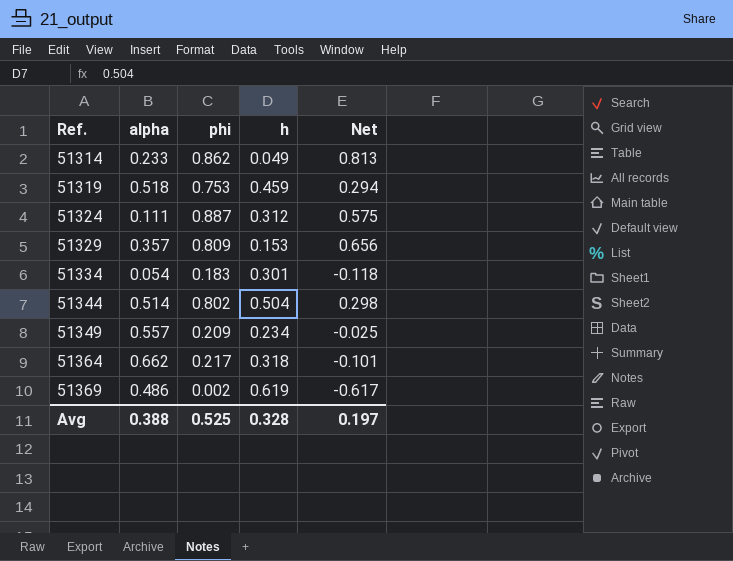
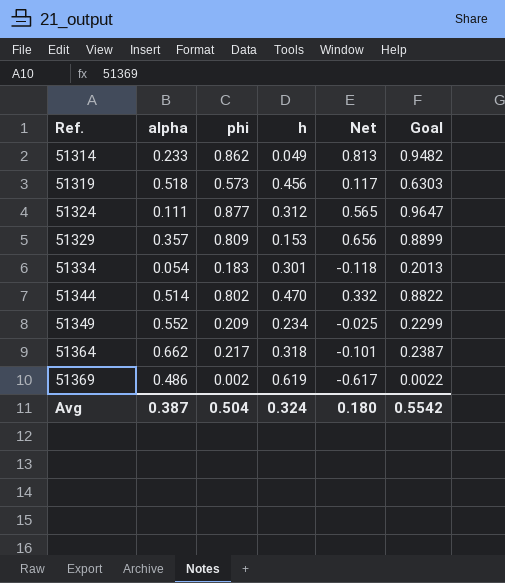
column Goal | formula: none -> [phi] * 1.1
51319 | phi: 0.753 -> 0.573
51319 | h: 0.459 -> 0.456
51319 | Net: 0.294 -> 0.117
51324 | phi: 0.887 -> 0.877
51324 | Net: 0.575 -> 0.565
51344 | h: 0.504 -> 0.470
51344 | Net: 0.298 -> 0.332
51349 | alpha: 0.557 -> 0.552
Avg | alpha: 0.388 -> 0.387
Avg | phi: 0.525 -> 0.504
Avg | h: 0.328 -> 0.324
Avg | Net: 0.197 -> 0.180

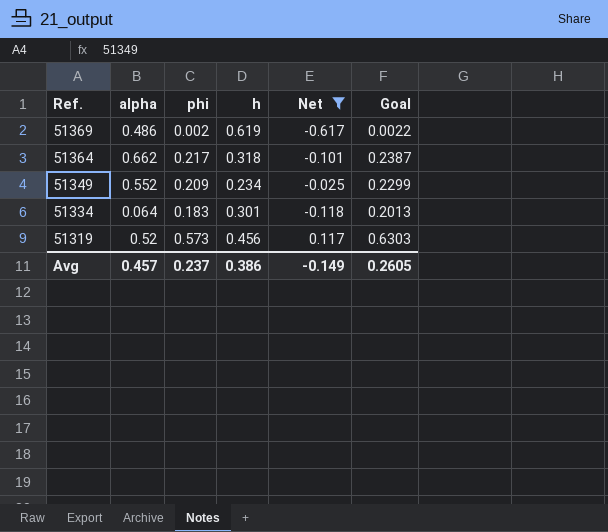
filter: none -> Net <= 0.117
row order: Ref. ascending -> Ref. descending
51334 | alpha: 0.054 -> 0.064
51319 | alpha: 0.518 -> 0.52
Avg | alpha: 0.387 -> 0.457
Avg | phi: 0.504 -> 0.237
Avg | h: 0.324 -> 0.386
Avg | Net: 0.180 -> -0.149
Avg | Goal: 0.5542 -> 0.2605

